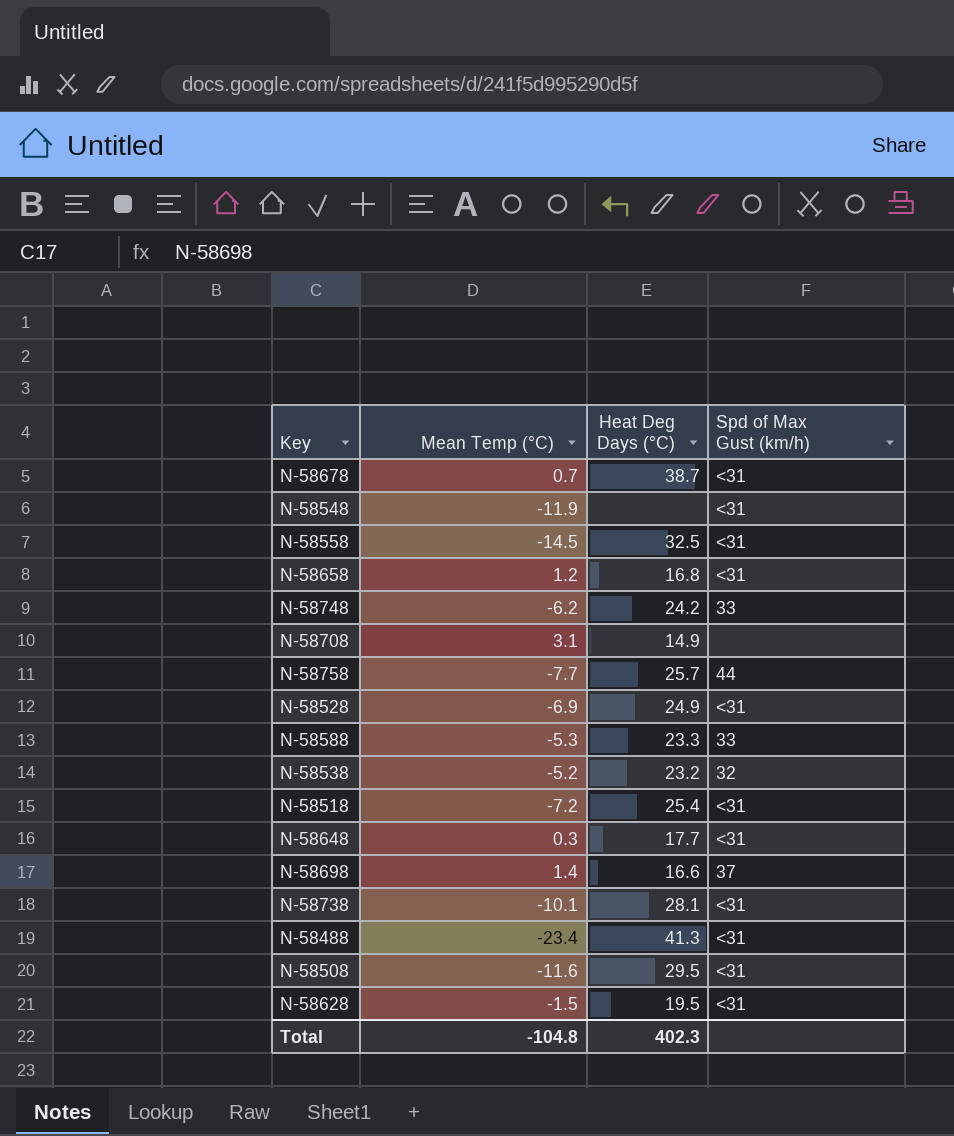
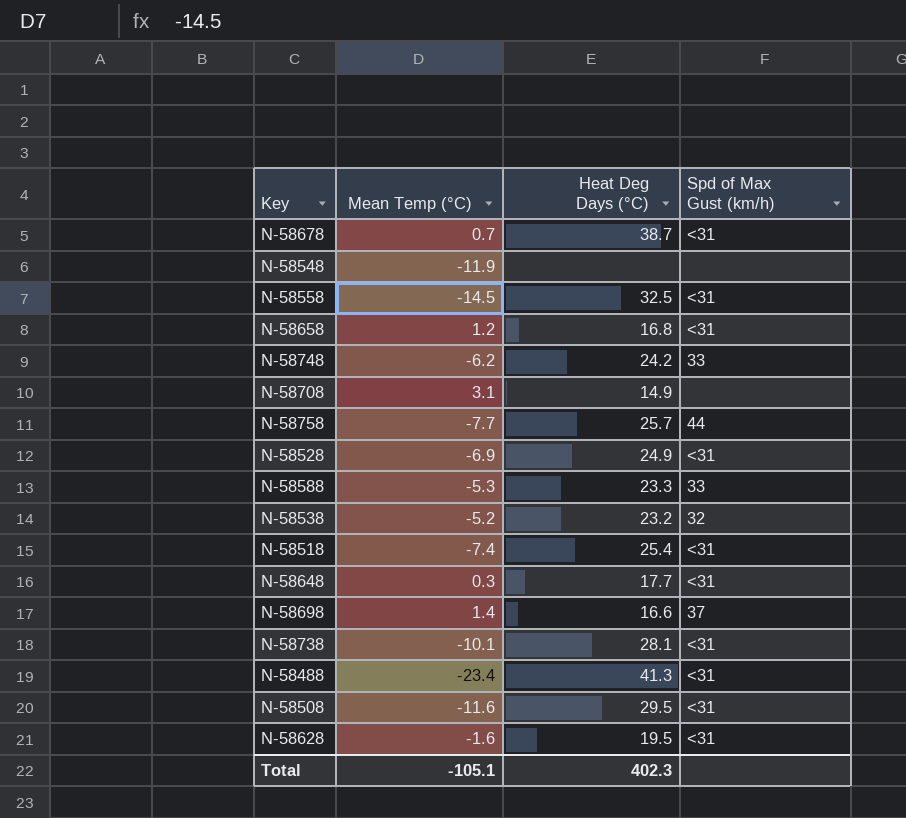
N-58548 | Spd of Max Gust (km/h): <31 -> none
N-58518 | Mean Temp (°C): -7.2 -> -7.4
N-58628 | Mean Temp (°C): -1.5 -> -1.6
Total | Mean Temp (°C): -104.8 -> -105.1

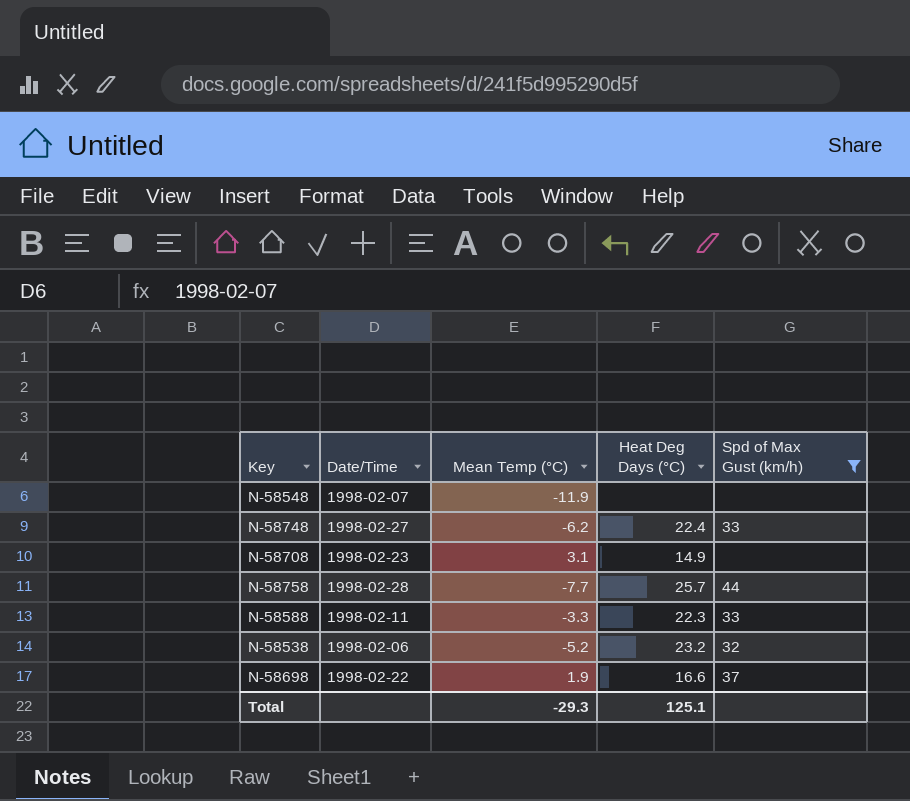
filter: none -> Spd of Max Gust (km/h) != <31
column Date/Time | position: none -> 2
N-58748 | Heat Deg Days (°C): 24.2 -> 22.4
N-58588 | Mean Temp (°C): -5.3 -> -3.3
N-58588 | Heat Deg Days (°C): 23.3 -> 22.3
N-58698 | Mean Temp (°C): 1.4 -> 1.9
Total | Mean Temp (°C): -105.1 -> -29.3
Total | Heat Deg Days (°C): 402.3 -> 125.1

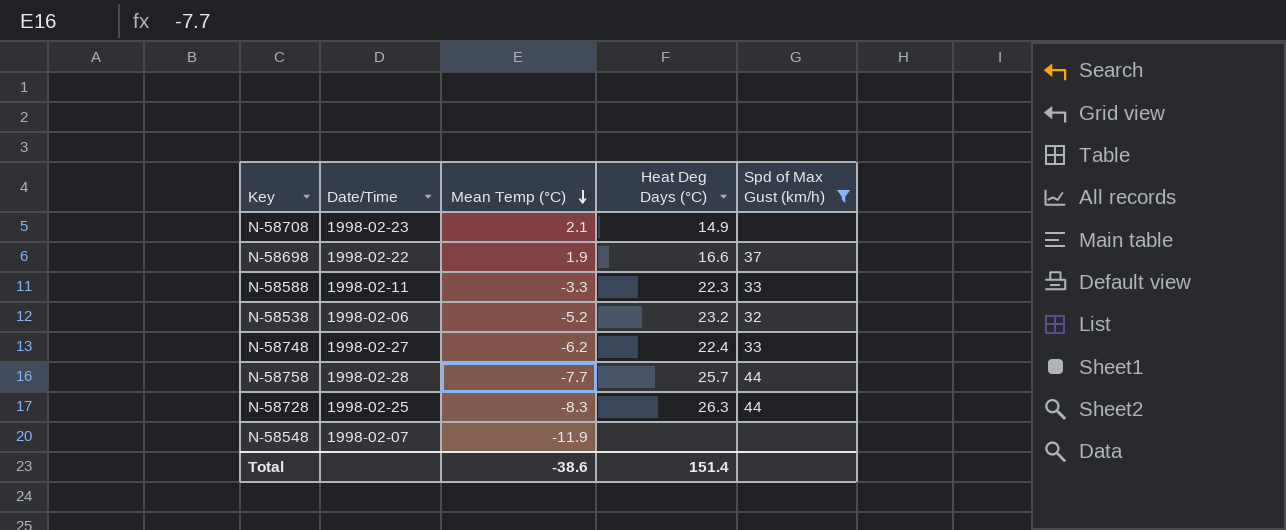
row order: none -> Mean Temp (°C) descending
N-58708 | Mean Temp (°C): 3.1 -> 2.1
row N-58728: none -> 1998-02-25 | -8.3 | 26.3 | 44
Total | Mean Temp (°C): -29.3 -> -38.6
Total | Heat Deg Days (°C): 125.1 -> 151.4

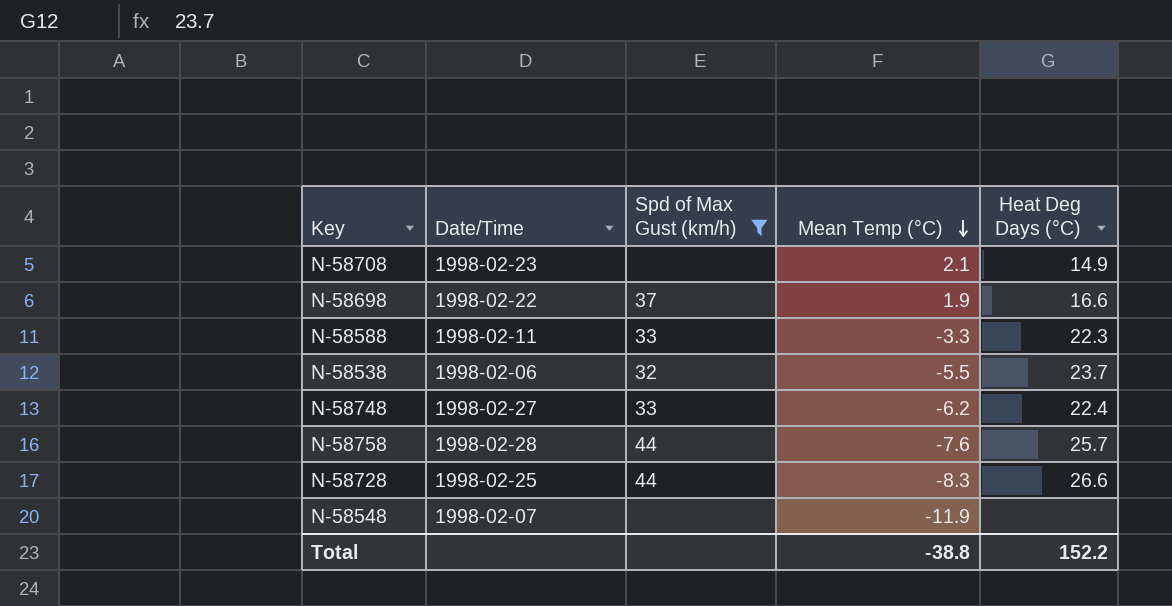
column Spd of Max Gust (km/h) | position: 5 -> 3
N-58538 | Mean Temp (°C): -5.2 -> -5.5
N-58538 | Heat Deg Days (°C): 23.2 -> 23.7
N-58758 | Mean Temp (°C): -7.7 -> -7.6
N-58728 | Heat Deg Days (°C): 26.3 -> 26.6
Total | Mean Temp (°C): -38.6 -> -38.8
Total | Heat Deg Days (°C): 151.4 -> 152.2

